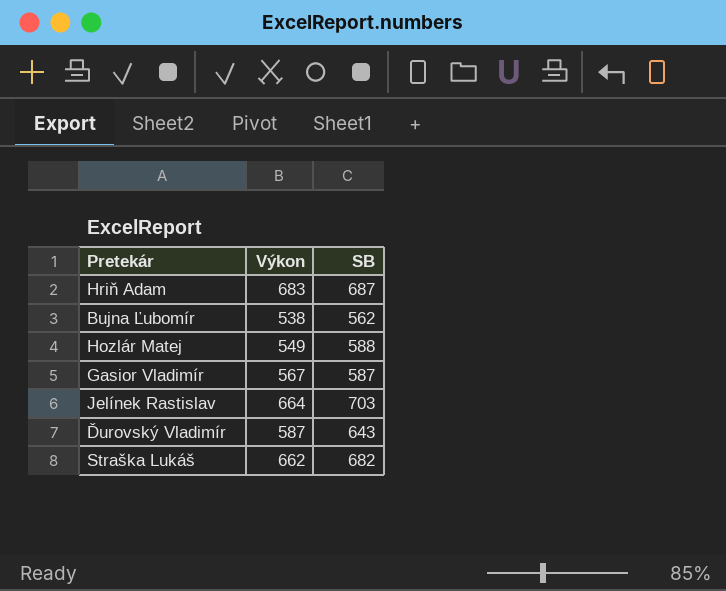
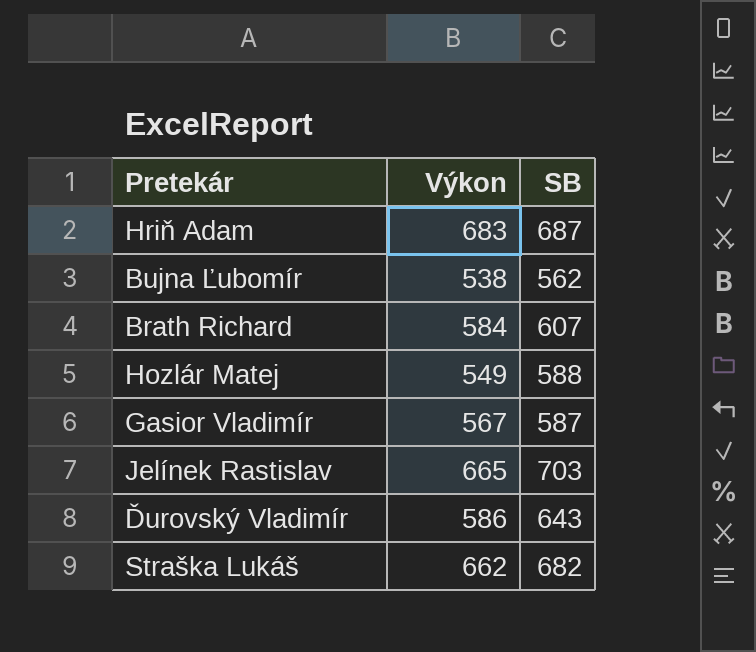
row Brath Richard: none -> 584 | 607
Jelínek Rastislav | Výkon: 664 -> 665
Ďurovský Vladimír | Výkon: 587 -> 586

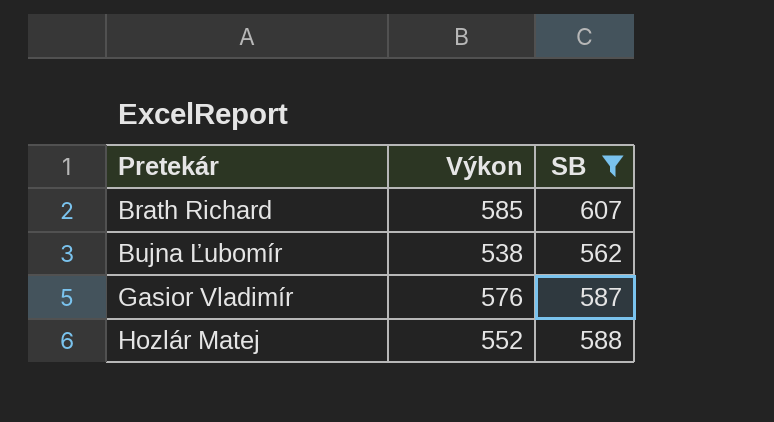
filter: none -> SB <= 607
row order: none -> Pretekár ascending
Brath Richard | Výkon: 584 -> 585
Gasior Vladimír | Výkon: 567 -> 576
Hozlár Matej | Výkon: 549 -> 552

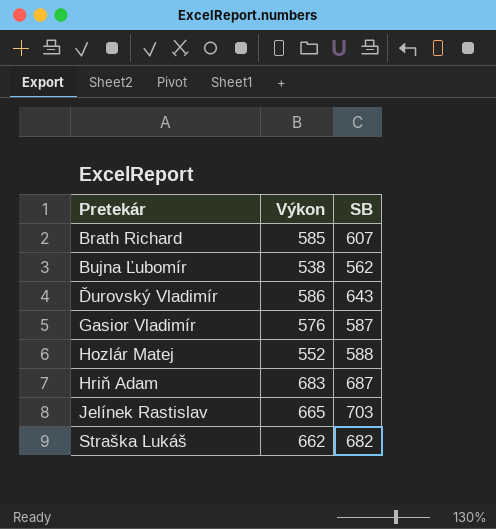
filter: SB <= 607 -> none

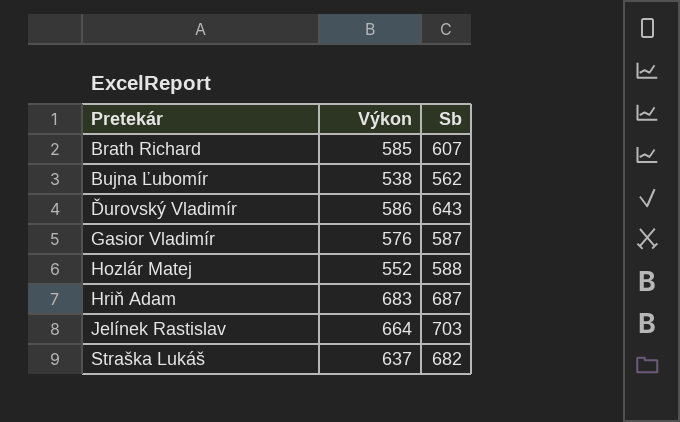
column name: SB -> Sb
Jelínek Rastislav | Výkon: 665 -> 664
Straška Lukáš | Výkon: 662 -> 637

